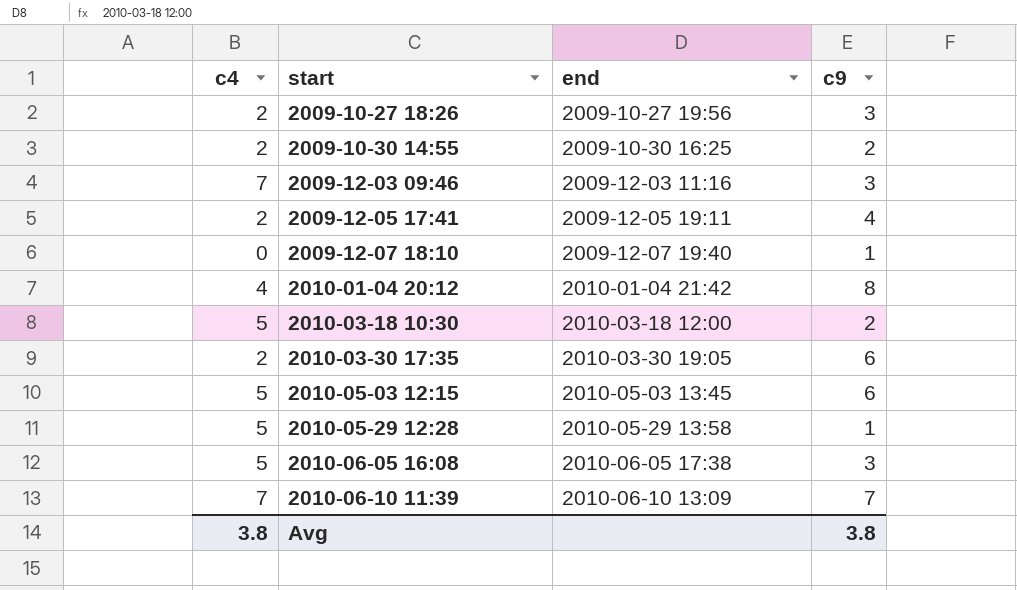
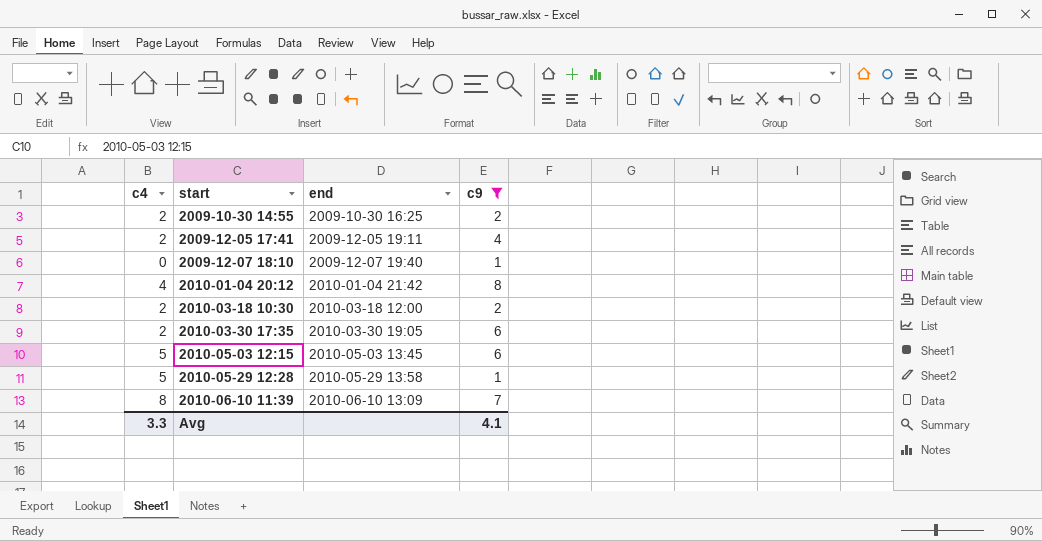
filter: none -> c9 != 3
2010-03-18 10:30 | c4: 5 -> 2
2010-06-10 11:39 | c4: 7 -> 8
Avg | c4: 3.8 -> 3.3
Avg | c9: 3.8 -> 4.1

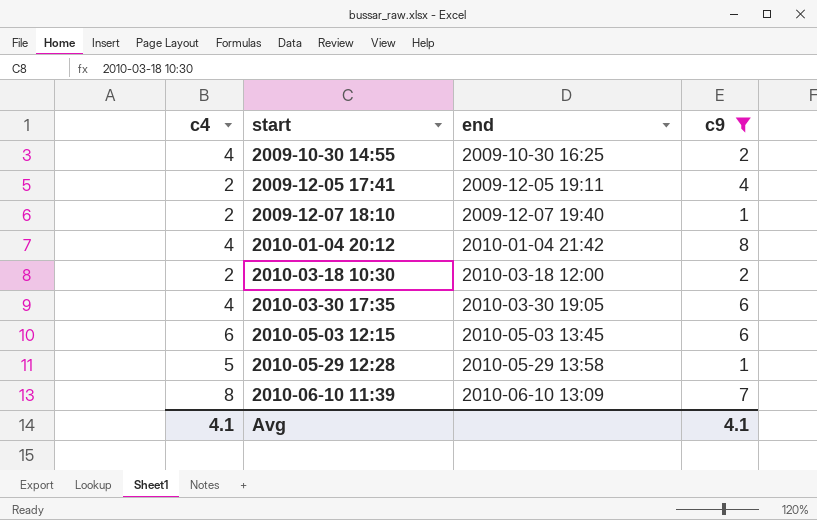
2009-10-30 14:55 | c4: 2 -> 4
2009-12-07 18:10 | c4: 0 -> 2
2010-03-30 17:35 | c4: 2 -> 4
2010-05-03 12:15 | c4: 5 -> 6
Avg | c4: 3.3 -> 4.1

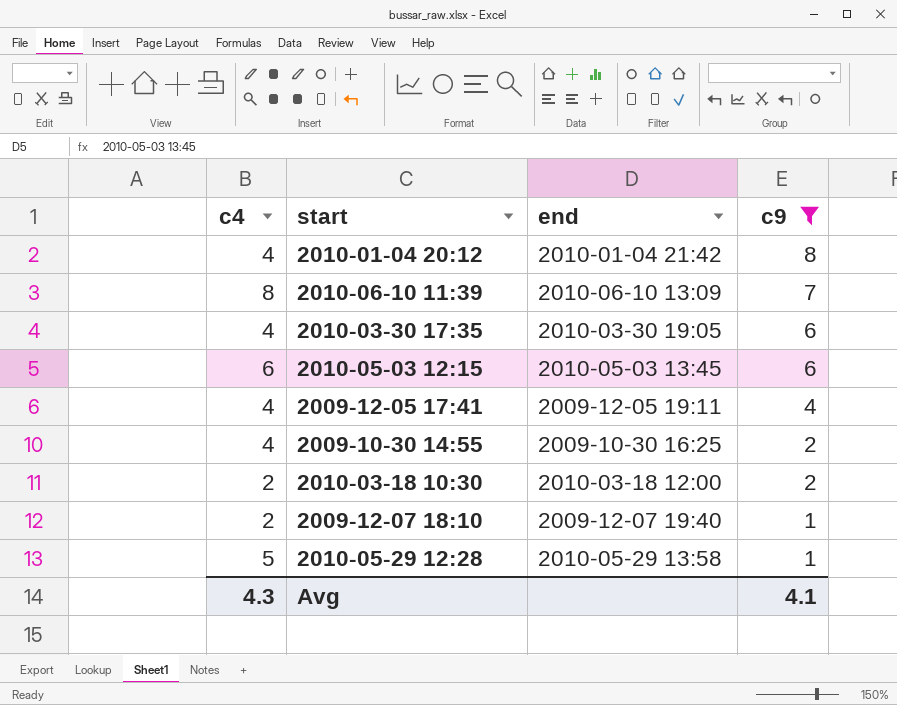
row order: start ascending -> c9 descending
2009-12-05 17:41 | c4: 2 -> 4
Avg | c4: 4.1 -> 4.3

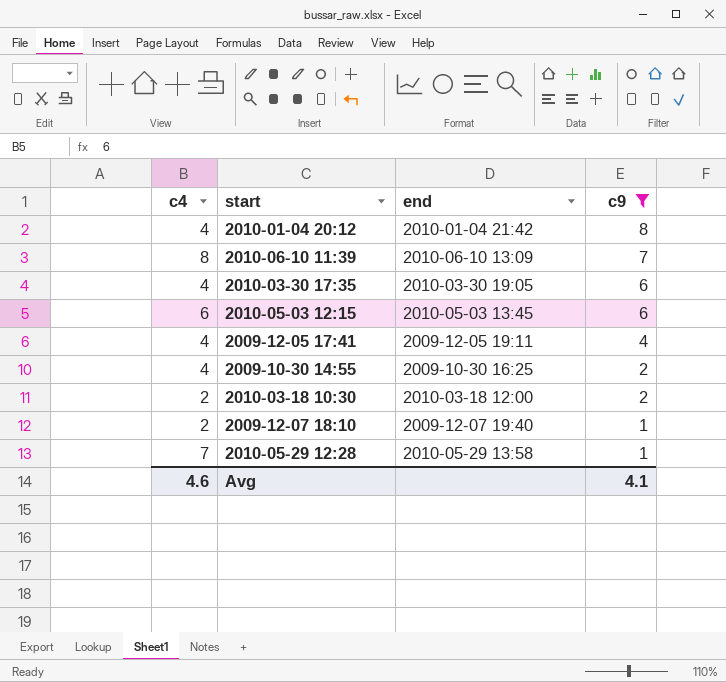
2010-05-29 12:28 | c4: 5 -> 7
Avg | c4: 4.3 -> 4.6

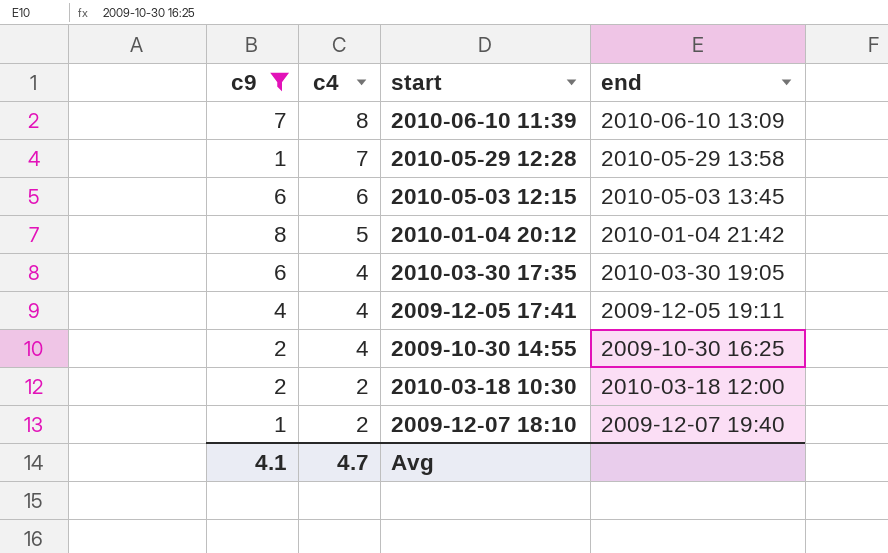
row order: c9 descending -> c4 descending
column c9 | position: 4 -> 1
2010-01-04 20:12 | c4: 4 -> 5
Avg | c4: 4.6 -> 4.7

